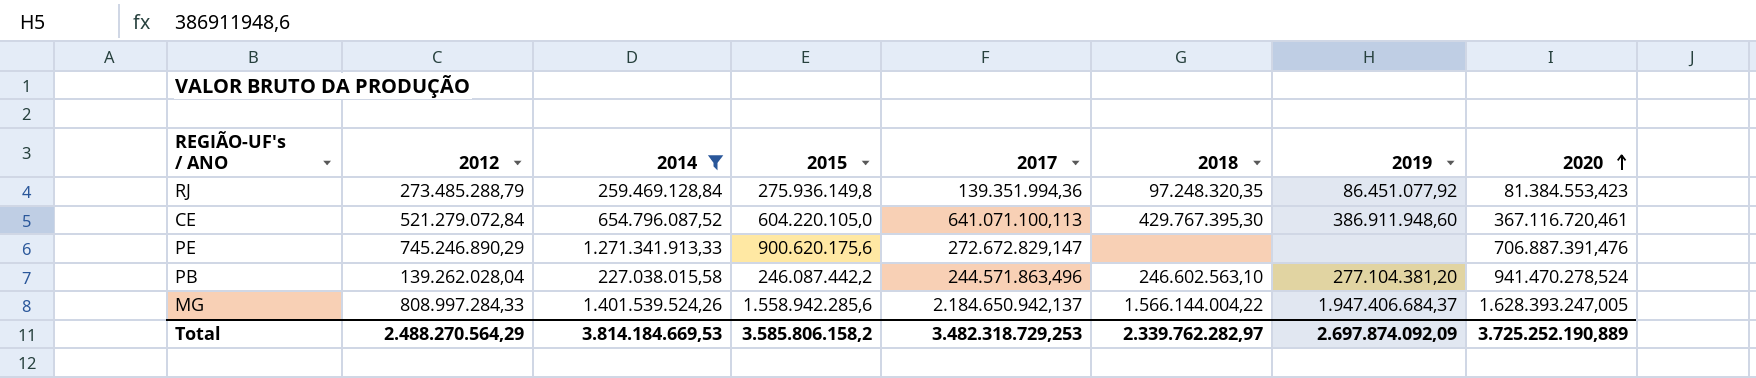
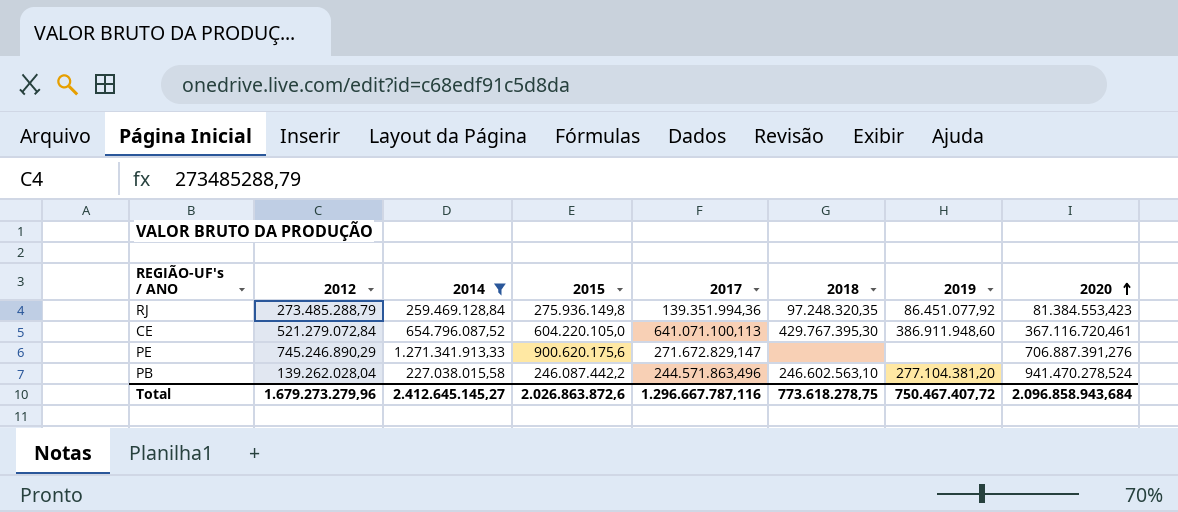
row MG: 808.997.284,33 | 1.401.539.524,26 | 1.558.942.285,6 | 2.184.650.942,137 | 1.566.144.004,22 | 1.947.406.684,37 | 1.628.393.247,005 -> none
PE | 2017: 272.672.829,147 -> 271.672.829,147
PE | 2020: 706.887.391,476 -> 706.887.391,276
Total | 2012: 2.488.270.564,29 -> 1.679.273.279,96
Total | 2014: 3.814.184.669,53 -> 2.412.645.145,27
Total | 2015: 3.585.806.158,2 -> 2.026.863.872,6
Total | 2017: 3.482.318.729,253 -> 1.296.667.787,116
Total | 2018: 2.339.762.282,97 -> 773.618.278,75
Total | 2019: 2.697.874.092,09 -> 750.467.407,72
Total | 2020: 3.725.252.190,889 -> 2.096.858.943,684

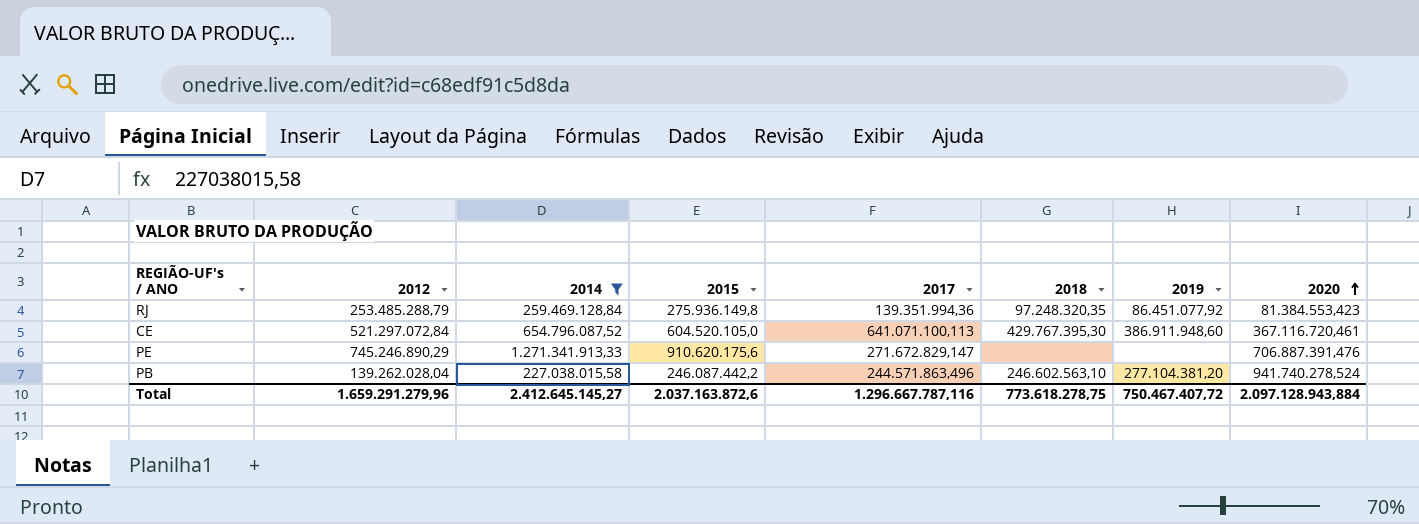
RJ | 2012: 273.485.288,79 -> 253.485.288,79
CE | 2012: 521.279.072,84 -> 521.297.072,84
CE | 2015: 604.220.105,0 -> 604.520.105,0
PE | 2015: 900.620.175,6 -> 910.620.175,6
PE | 2020: 706.887.391,276 -> 706.887.391,476
PB | 2020: 941.470.278,524 -> 941.740.278,524
Total | 2012: 1.679.273.279,96 -> 1.659.291.279,96
Total | 2015: 2.026.863.872,6 -> 2.037.163.872,6
Total | 2020: 2.096.858.943,684 -> 2.097.128.943,884

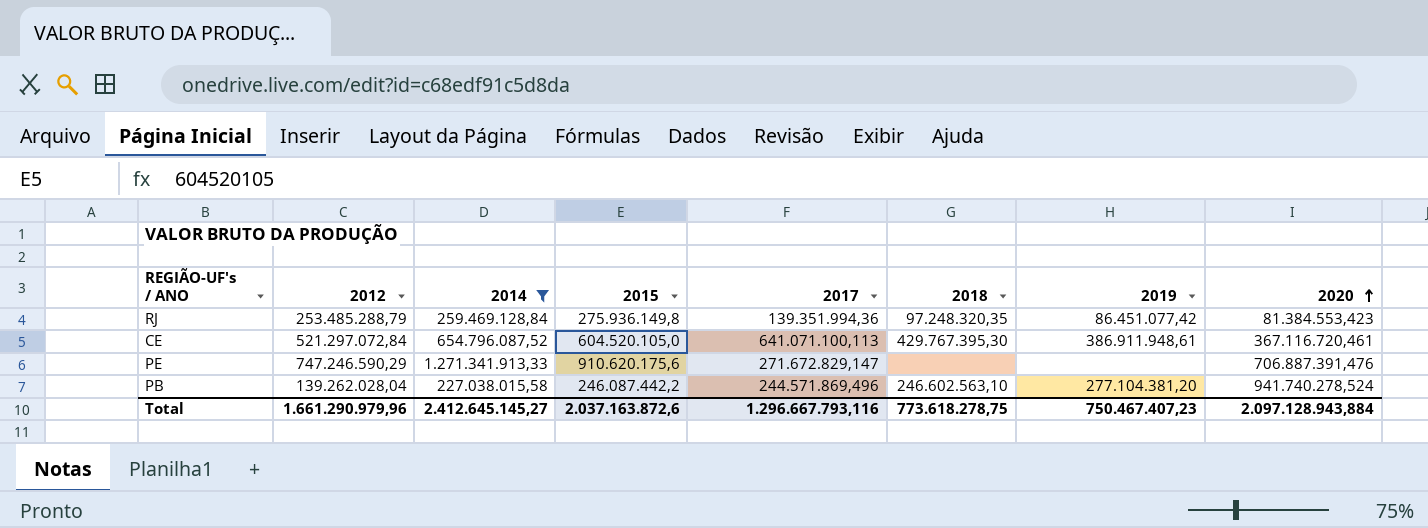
RJ | 2019: 86.451.077,92 -> 86.451.077,42
CE | 2019: 386.911.948,60 -> 386.911.948,61
PE | 2012: 745.246.890,29 -> 747.246.590,29
PB | 2017: 244.571.863,496 -> 244.571.869,496
Total | 2012: 1.659.291.279,96 -> 1.661.290.979,96
Total | 2017: 1.296.667.787,116 -> 1.296.667.793,116
Total | 2019: 750.467.407,72 -> 750.467.407,23

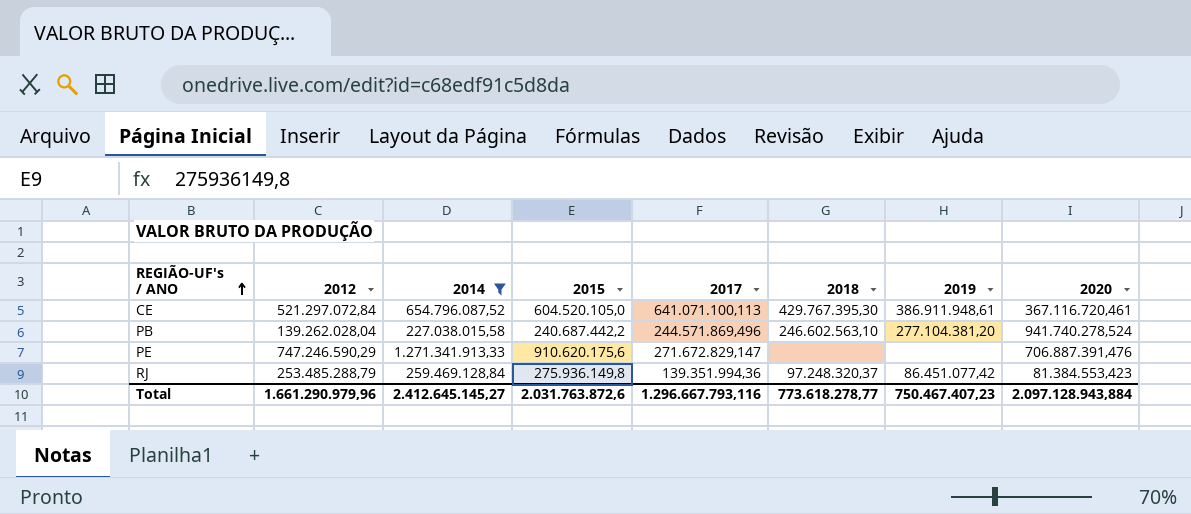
row order: 2020 ascending -> REGIÃO-UF's / ANO ascending
PB | 2015: 246.087.442,2 -> 240.687.442,2
RJ | 2018: 97.248.320,35 -> 97.248.320,37
Total | 2015: 2.037.163.872,6 -> 2.031.763.872,6
Total | 2018: 773.618.278,75 -> 773.618.278,77

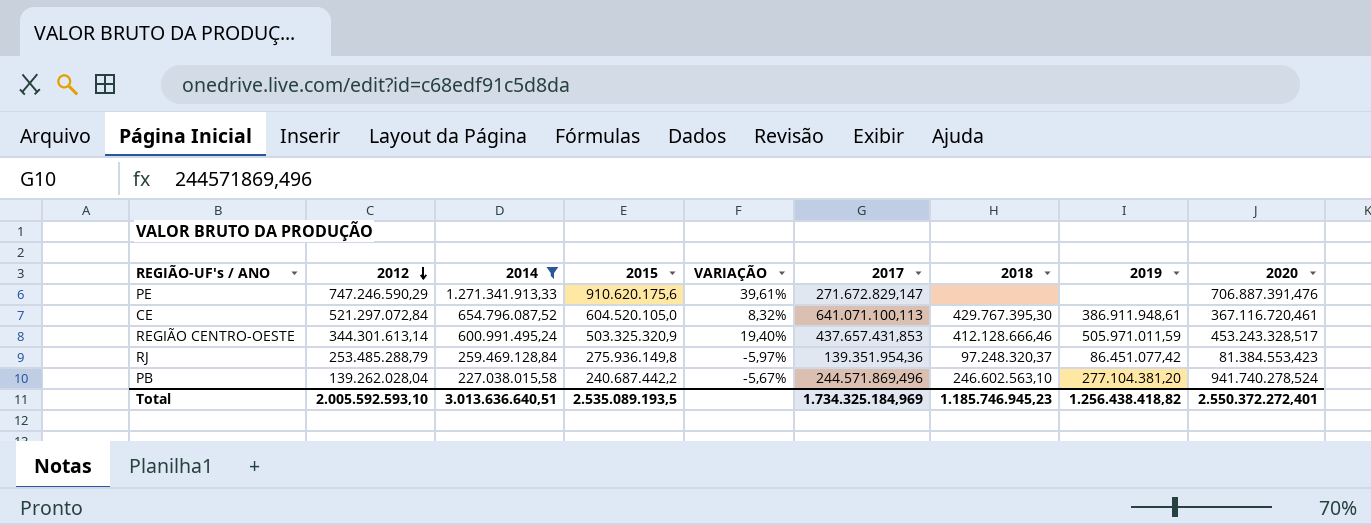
row order: REGIÃO-UF's / ANO ascending -> 2012 descending
column VARIAÇÃO | formula: none -> ([2014] - [2015]) / [2015]
row REGIÃO CENTRO-OESTE: none -> 344.301.613,14 | 600.991.495,24 | 503.325.320,9 | 19,40% | 437.657.431,853 | 412.128.666,46 | 505.971.011,59 | 453.243.328,517
RJ | 2017: 139.351.994,36 -> 139.351.954,36
Total | 2012: 1.661.290.979,96 -> 2.005.592.593,10
Total | 2014: 2.412.645.145,27 -> 3.013.636.640,51
Total | 2015: 2.031.763.872,6 -> 2.535.089.193,5
Total | 2017: 1.296.667.793,116 -> 1.734.325.184,969
Total | 2018: 773.618.278,77 -> 1.185.746.945,23
Total | 2019: 750.467.407,23 -> 1.256.438.418,82
Total | 2020: 2.097.128.943,884 -> 2.550.372.272,401

